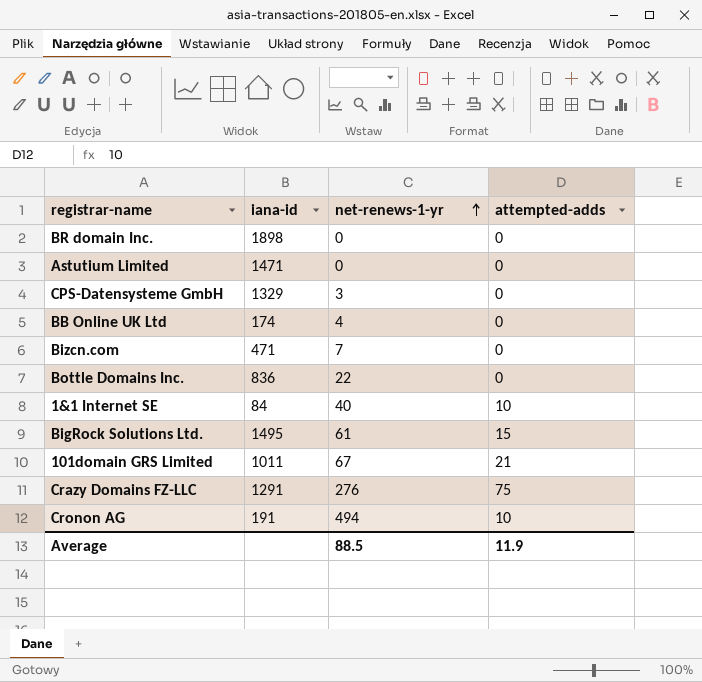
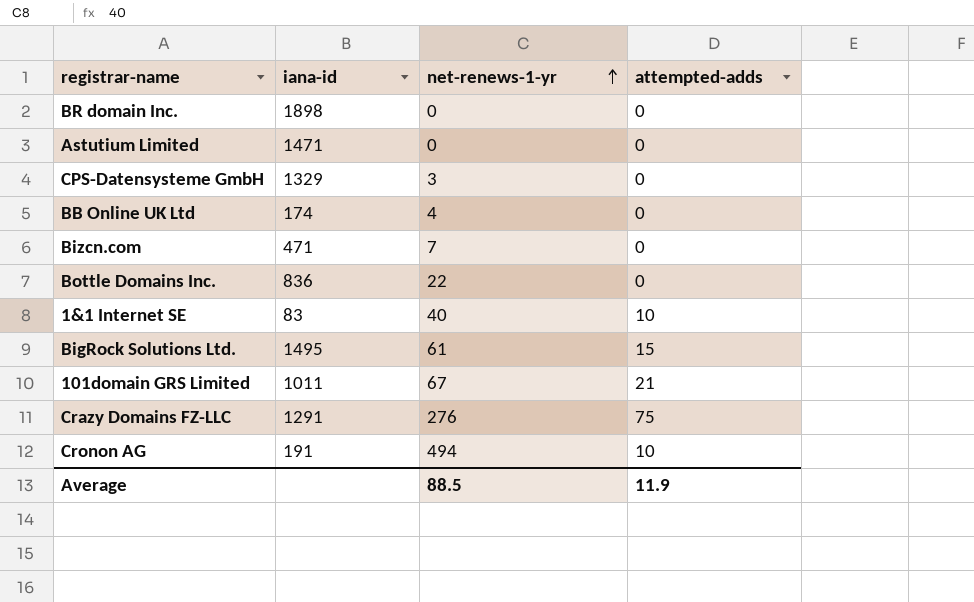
1&1 Internet SE | iana-id: 84 -> 83

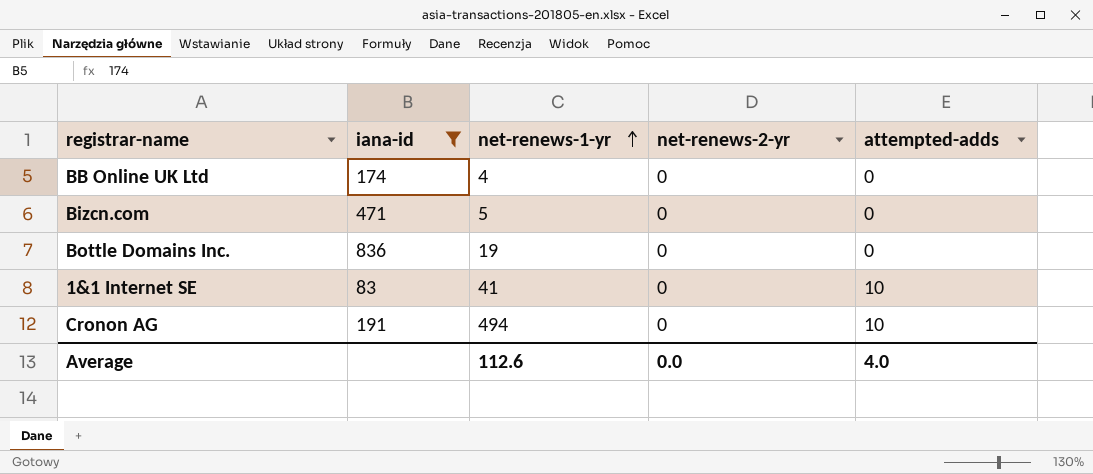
filter: none -> iana-id <= 836
column net-renews-2-yr | position: none -> 4
Bizcn.com | net-renews-1-yr: 7 -> 5
Bottle Domains Inc. | net-renews-1-yr: 22 -> 19
1&1 Internet SE | net-renews-1-yr: 40 -> 41
Average | net-renews-1-yr: 88.5 -> 112.6
Average | attempted-adds: 11.9 -> 4.0

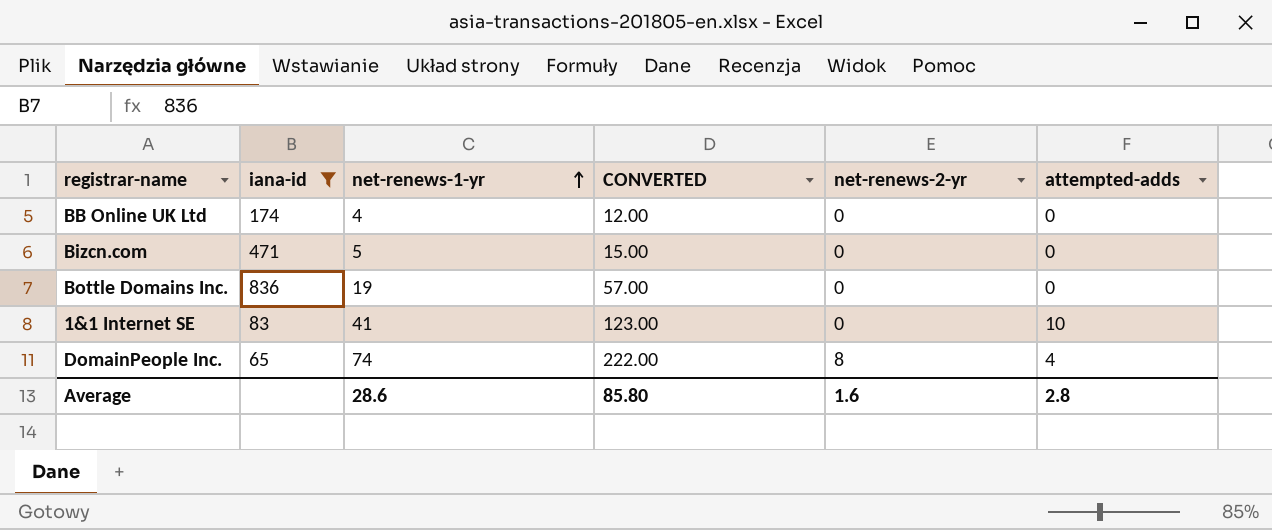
column CONVERTED | formula: none -> [net-renews-1-yr] * 3
row Cronon AG: 191 | 494 | 0 | 10 -> none
row DomainPeople Inc.: none -> 65 | 74 | 222.00 | 8 | 4
Average | net-renews-1-yr: 112.6 -> 28.6
Average | net-renews-2-yr: 0.0 -> 1.6
Average | attempted-adds: 4.0 -> 2.8

